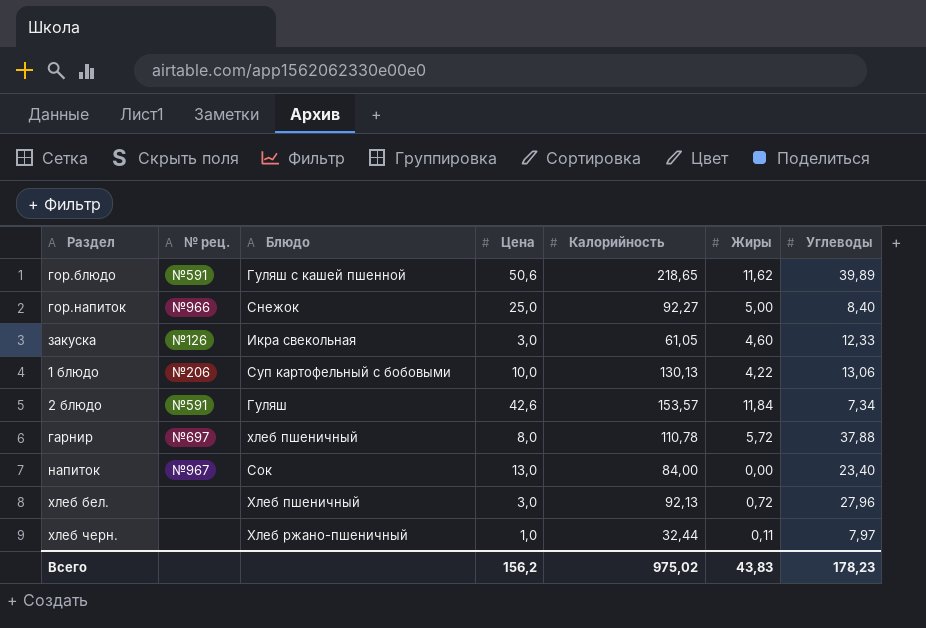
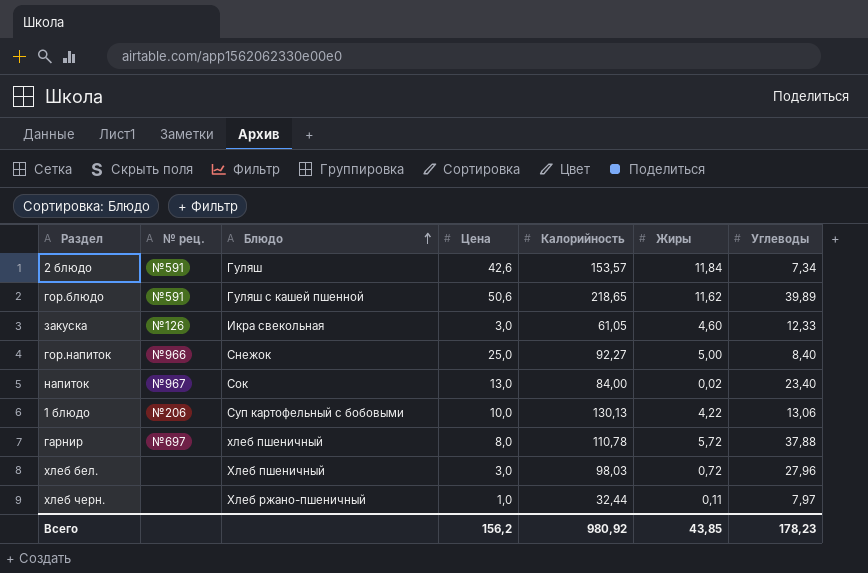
row order: none -> Блюдо ascending
напиток | Жиры: 0,00 -> 0,02
хлеб бел. | Калорийность: 92,13 -> 98,03
Всего | Калорийность: 975,02 -> 980,92
Всего | Жиры: 43,83 -> 43,85

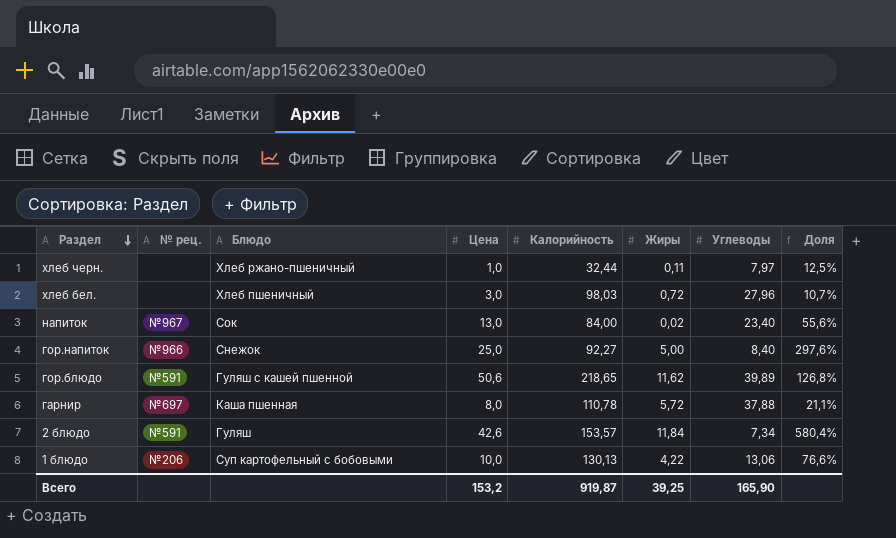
row order: Блюдо ascending -> Раздел descending
column Доля | formula: none -> [Цена] / [Углеводы]
row закуска: №126 | Икра свекольная | 3,0 | 61,05 | 4,60 | 12,33 -> none
гарнир | Блюдо: хлеб пшеничный -> Каша пшенная
Всего | Цена: 156,2 -> 153,2
Всего | Калорийность: 980,92 -> 919,87
Всего | Жиры: 43,85 -> 39,25
Всего | Углеводы: 178,23 -> 165,90

